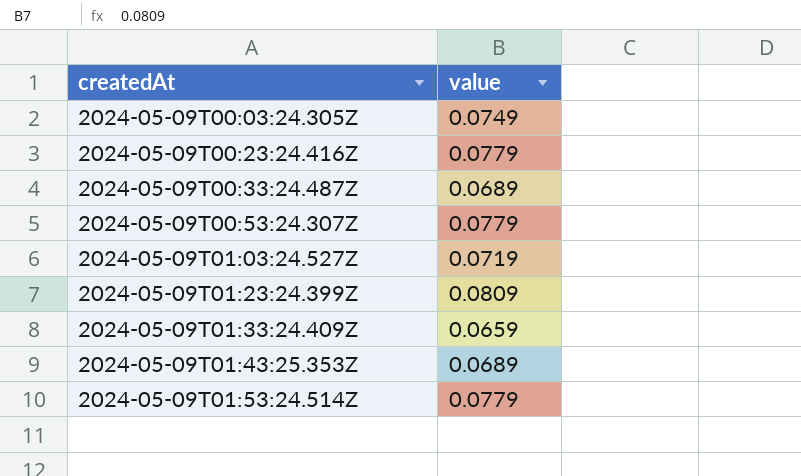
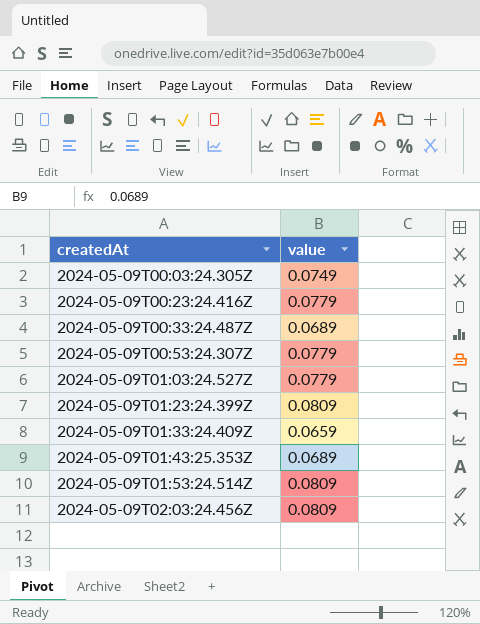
2024-05-09T01:03:24.527Z | value: 0.0719 -> 0.0779
2024-05-09T01:53:24.514Z | value: 0.0779 -> 0.0809
row 2024-05-09T02:03:24.456Z: none -> 0.0809

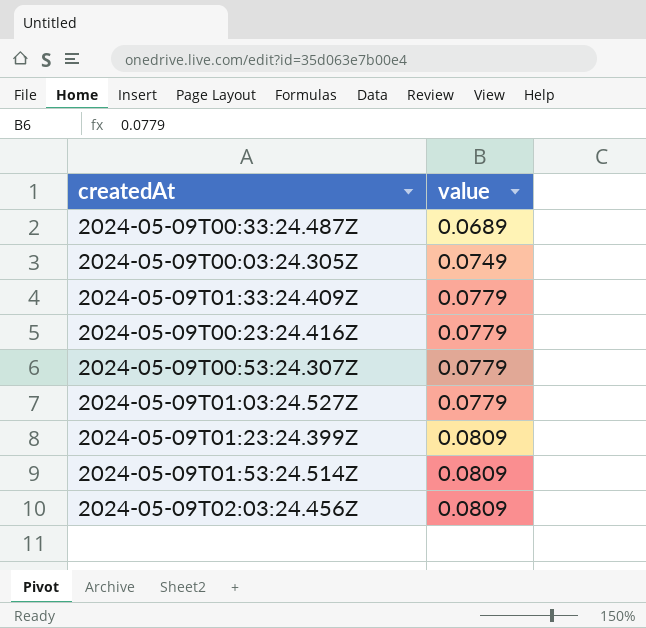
row order: createdAt ascending -> value ascending
row 2024-05-09T01:43:25.353Z: 0.0689 -> none
2024-05-09T01:33:24.409Z | value: 0.0659 -> 0.0779

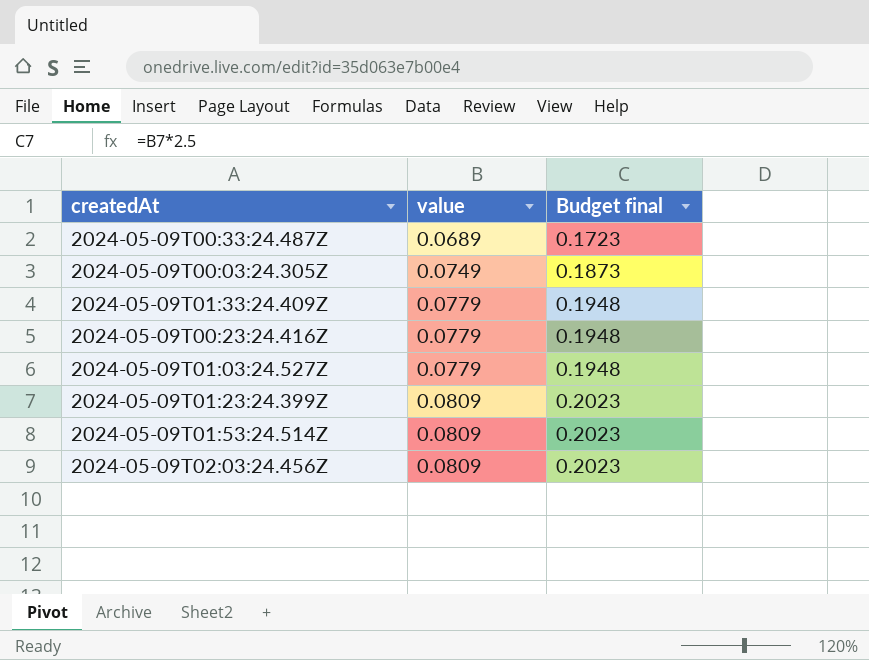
column Budget final | formula: none -> [value] * 2.5
row 2024-05-09T00:53:24.307Z: 0.0779 -> none

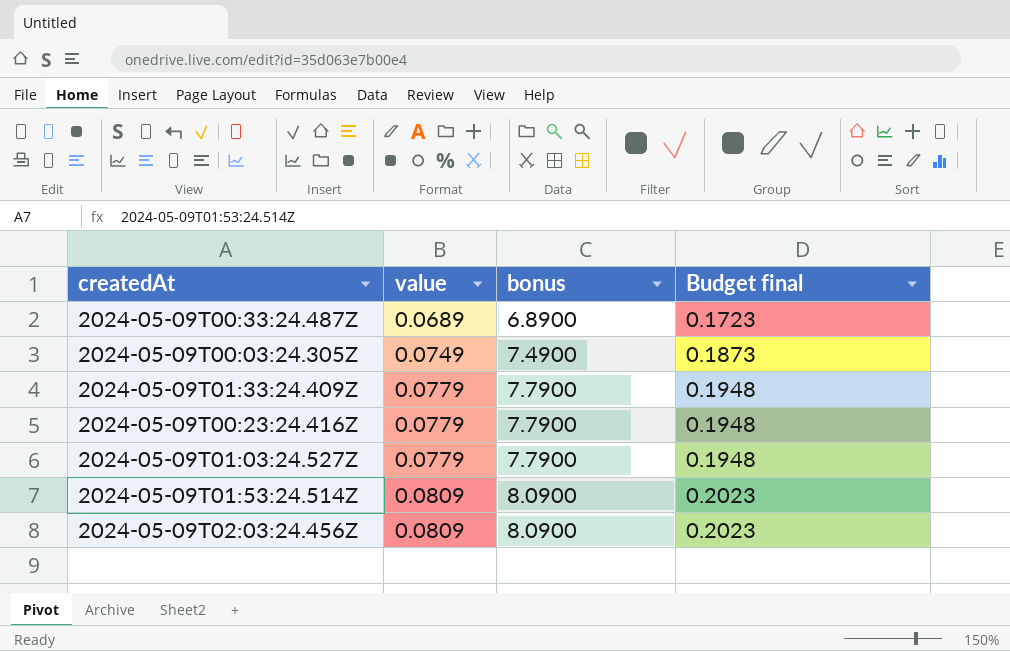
column bonus | formula: none -> [value] * 100
row 2024-05-09T01:23:24.399Z: 0.0809 | 0.2023 -> none

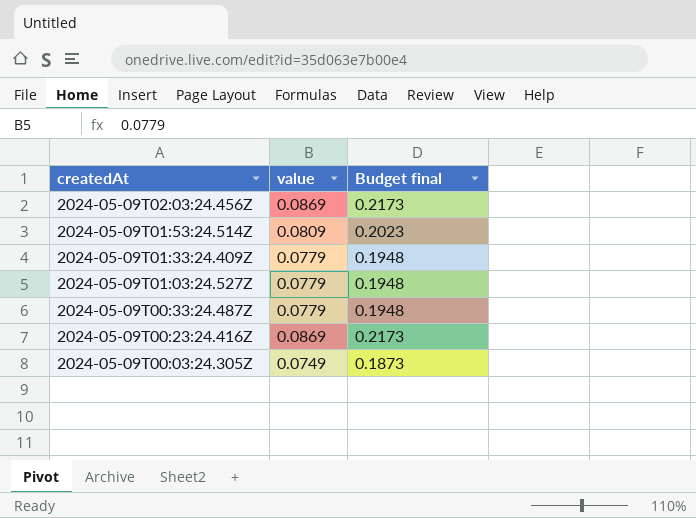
row order: value ascending -> createdAt descending
column bonus | formula: [value] * 100 -> none
2024-05-09T02:03:24.456Z | value: 0.0809 -> 0.0869
2024-05-09T02:03:24.456Z | Budget final: 0.2023 -> 0.2173
2024-05-09T00:33:24.487Z | value: 0.0689 -> 0.0779
2024-05-09T00:33:24.487Z | Budget final: 0.1723 -> 0.1948
2024-05-09T00:23:24.416Z | value: 0.0779 -> 0.0869
2024-05-09T00:23:24.416Z | Budget final: 0.1948 -> 0.2173

